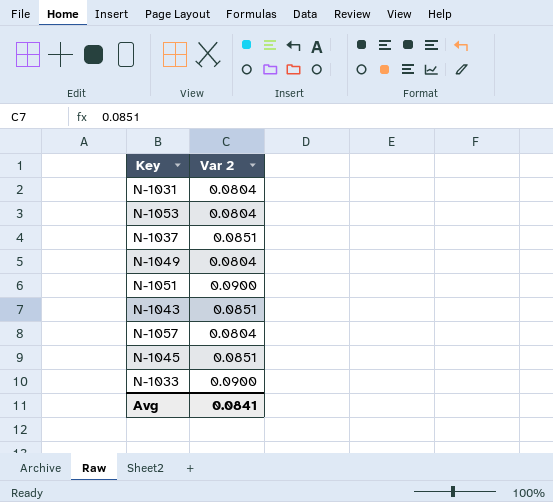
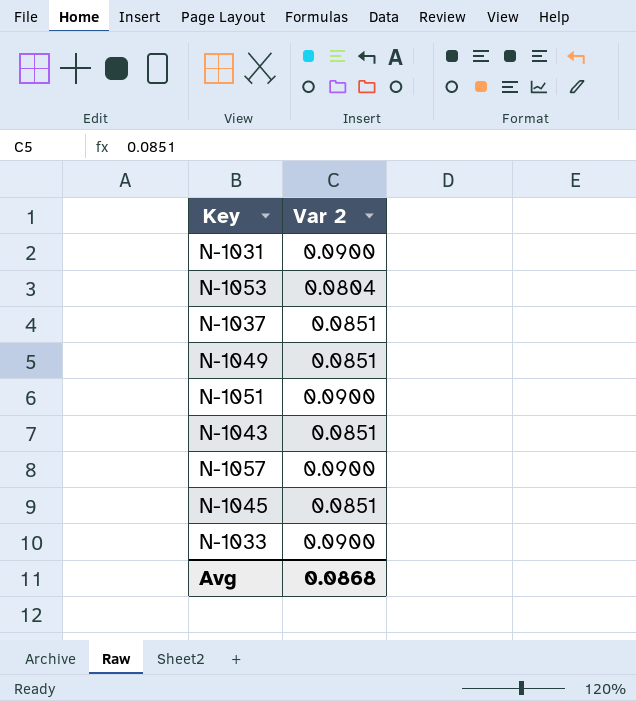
N-1031 | Var 2: 0.0804 -> 0.0900
N-1049 | Var 2: 0.0804 -> 0.0851
N-1057 | Var 2: 0.0804 -> 0.0900
Avg | Var 2: 0.0841 -> 0.0868

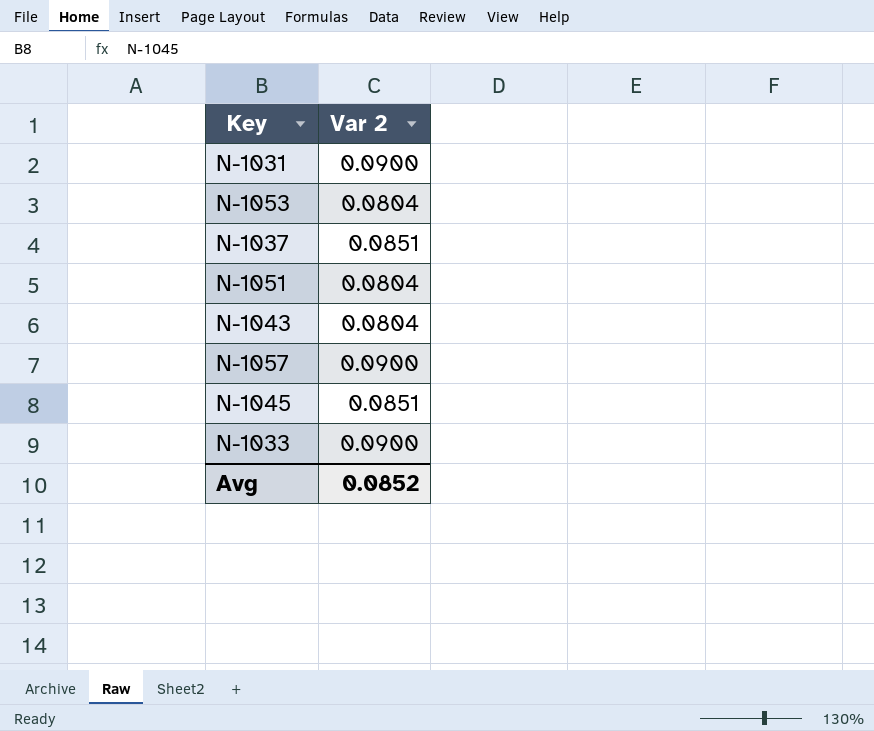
row N-1049: 0.0851 -> none
N-1051 | Var 2: 0.0900 -> 0.0804
N-1043 | Var 2: 0.0851 -> 0.0804
Avg | Var 2: 0.0868 -> 0.0852

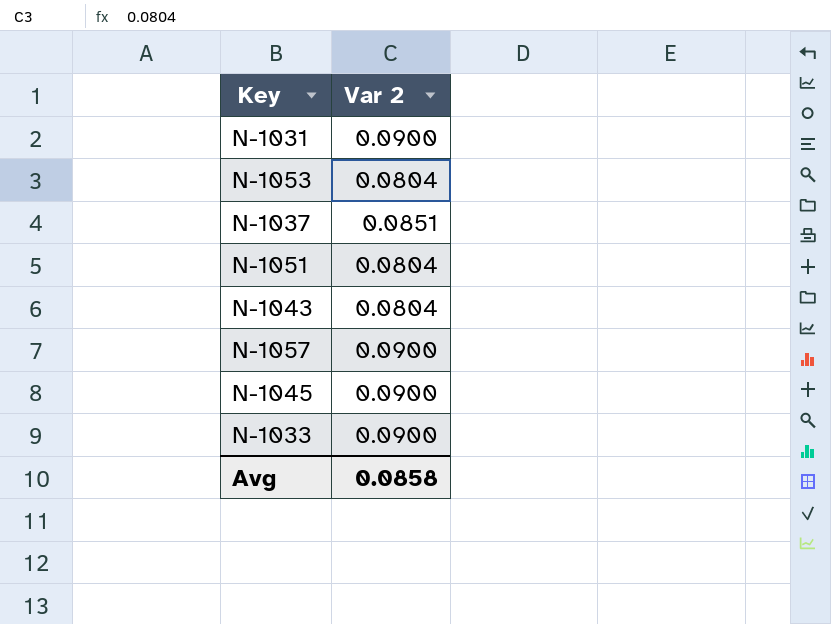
N-1045 | Var 2: 0.0851 -> 0.0900
Avg | Var 2: 0.0852 -> 0.0858

